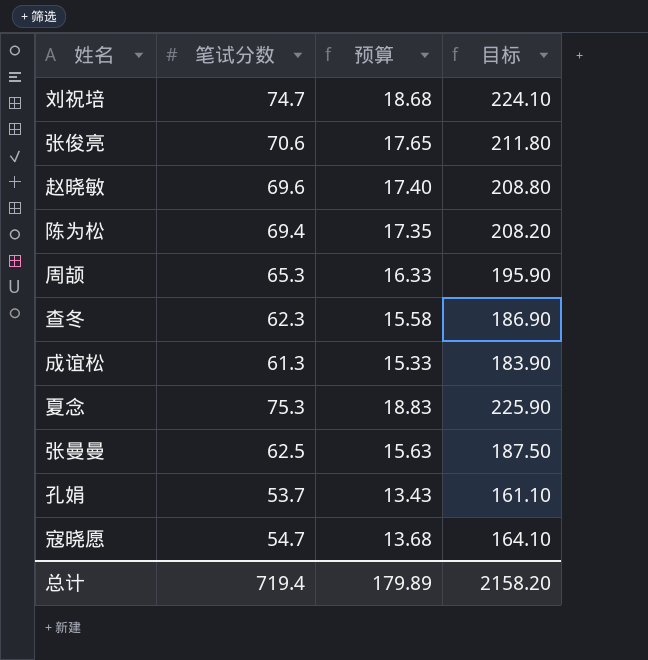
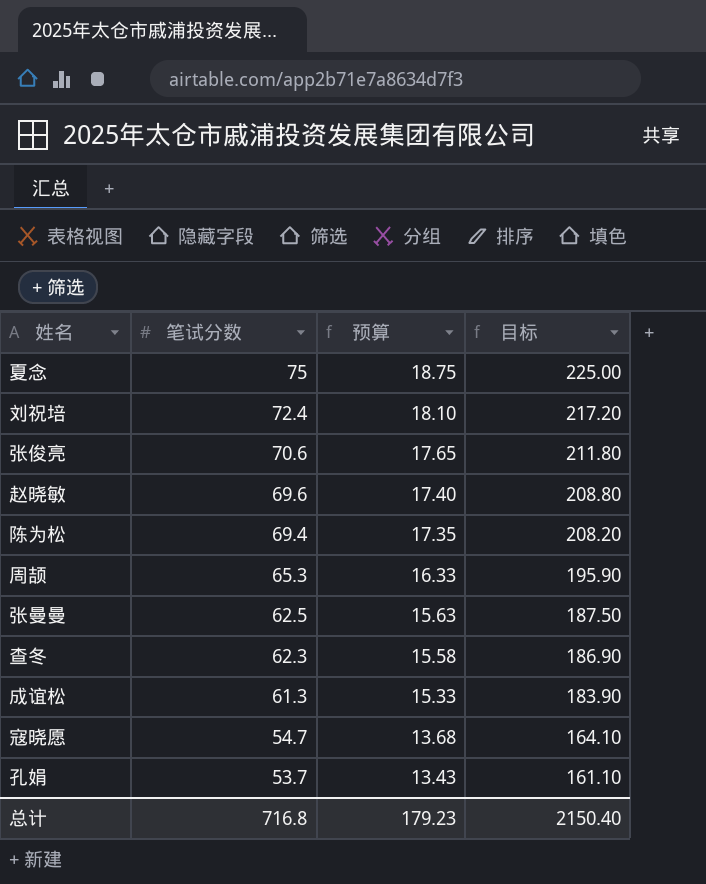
row order: none -> 笔试分数 descending
夏念 | 笔试分数: 75.3 -> 75
夏念 | 预算: 18.83 -> 18.75
夏念 | 目标: 225.90 -> 225.00
刘祝培 | 笔试分数: 74.7 -> 72.4
刘祝培 | 预算: 18.68 -> 18.10
刘祝培 | 目标: 224.10 -> 217.20
总计 | 笔试分数: 719.4 -> 716.8
总计 | 预算: 179.89 -> 179.23
总计 | 目标: 2158.20 -> 2150.40

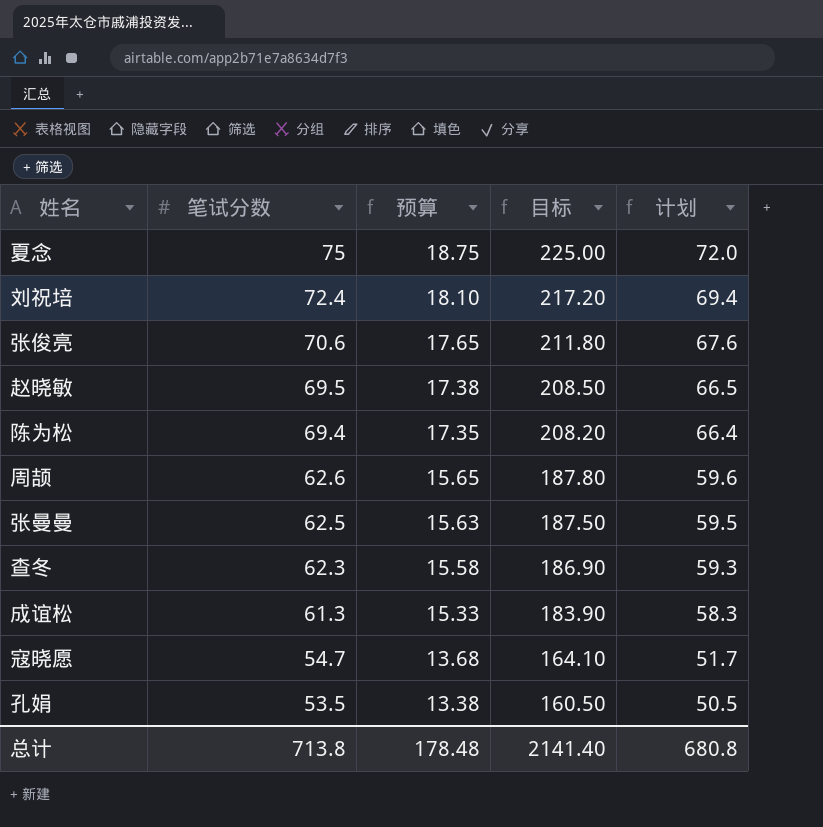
column 计划 | formula: none -> [笔试分数] - 3
赵晓敏 | 笔试分数: 69.6 -> 69.5
赵晓敏 | 预算: 17.40 -> 17.38
赵晓敏 | 目标: 208.80 -> 208.50
周颉 | 笔试分数: 65.3 -> 62.6
周颉 | 预算: 16.33 -> 15.65
周颉 | 目标: 195.90 -> 187.80
孔娟 | 笔试分数: 53.7 -> 53.5
孔娟 | 预算: 13.43 -> 13.38
孔娟 | 目标: 161.10 -> 160.50
总计 | 笔试分数: 716.8 -> 713.8
总计 | 预算: 179.23 -> 178.48
总计 | 目标: 2150.40 -> 2141.40

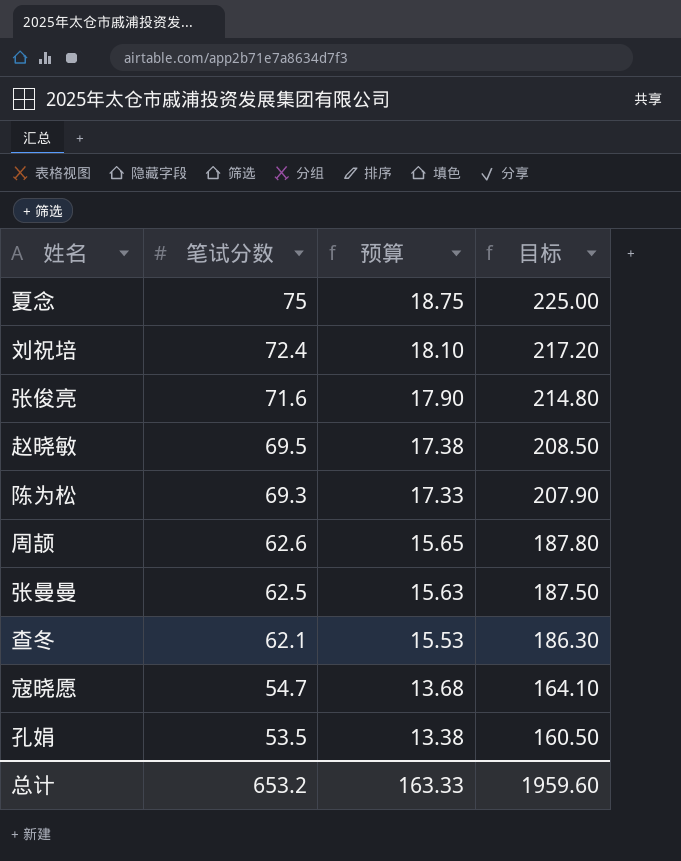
column 计划 | formula: [笔试分数] - 3 -> none
row 成谊松: 61.3 | 15.33 | 183.90 | 58.3 -> none
张俊亮 | 笔试分数: 70.6 -> 71.6
张俊亮 | 预算: 17.65 -> 17.90
张俊亮 | 目标: 211.80 -> 214.80
陈为松 | 笔试分数: 69.4 -> 69.3
陈为松 | 预算: 17.35 -> 17.33
陈为松 | 目标: 208.20 -> 207.90
查冬 | 笔试分数: 62.3 -> 62.1
查冬 | 预算: 15.58 -> 15.53
查冬 | 目标: 186.90 -> 186.30
总计 | 笔试分数: 713.8 -> 653.2
总计 | 预算: 178.48 -> 163.33
总计 | 目标: 2141.40 -> 1959.60

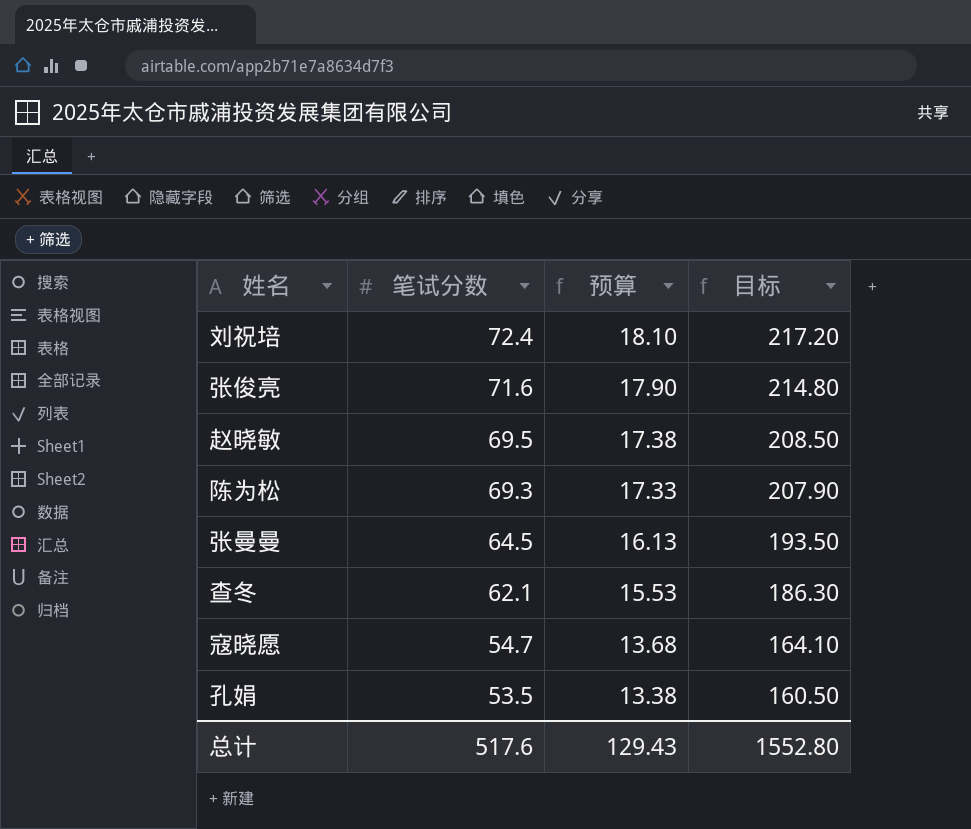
row 夏念: 75 | 18.75 | 225.00 -> none
row 周颉: 62.6 | 15.65 | 187.80 -> none
张曼曼 | 笔试分数: 62.5 -> 64.5
张曼曼 | 预算: 15.63 -> 16.13
张曼曼 | 目标: 187.50 -> 193.50
总计 | 笔试分数: 653.2 -> 517.6
总计 | 预算: 163.33 -> 129.43
总计 | 目标: 1959.60 -> 1552.80

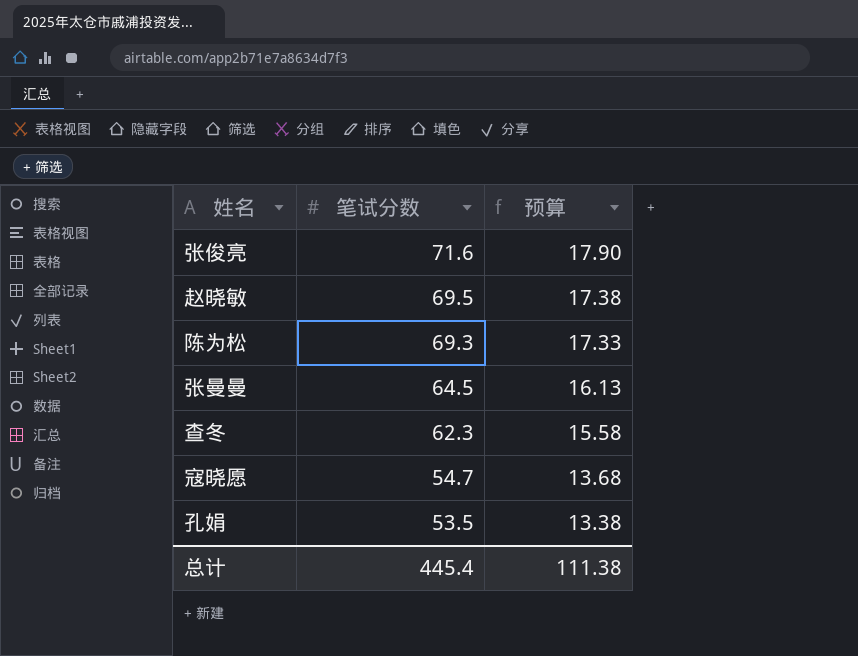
column 目标 | formula: [笔试分数] * 3 -> none
row 刘祝培: 72.4 | 18.10 | 217.20 -> none
查冬 | 笔试分数: 62.1 -> 62.3
查冬 | 预算: 15.53 -> 15.58
总计 | 笔试分数: 517.6 -> 445.4
总计 | 预算: 129.43 -> 111.38

